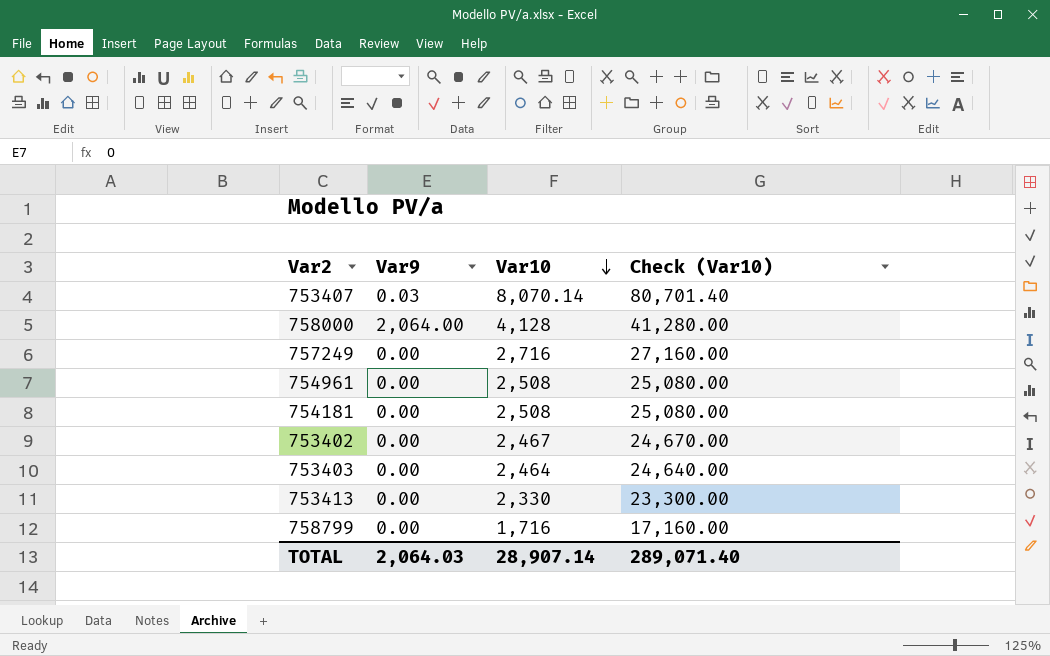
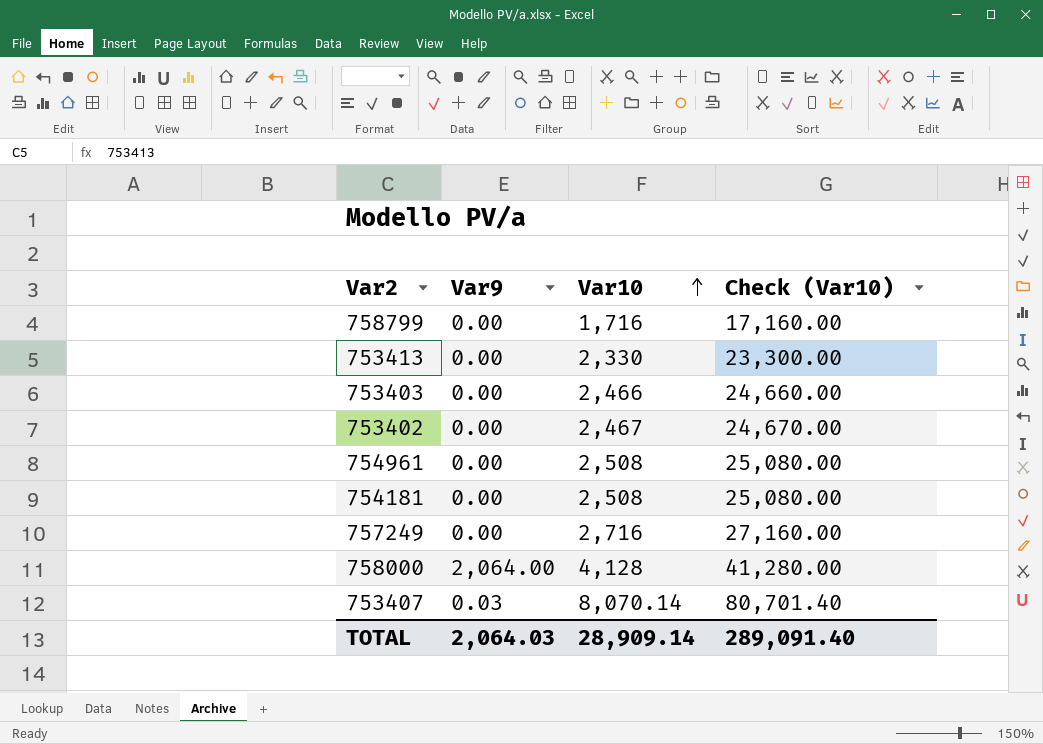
row order: Var10 descending -> Var10 ascending
753403 | Var10: 2,464 -> 2,466
753403 | Check (Var10): 24,640.00 -> 24,660.00
TOTAL | Var10: 28,907.14 -> 28,909.14
TOTAL | Check (Var10): 289,071.40 -> 289,091.40

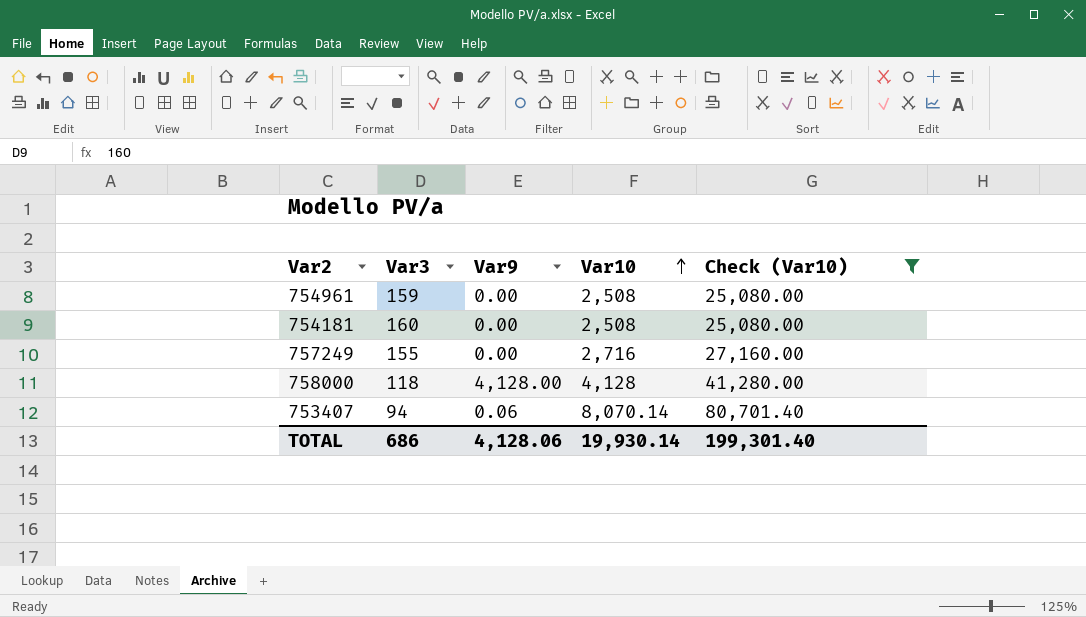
filter: none -> Check (Var10) >= 25,080.00
column Var3 | position: none -> 2
758000 | Var9: 2,064.00 -> 4,128.00
753407 | Var9: 0.03 -> 0.06
TOTAL | Var9: 2,064.03 -> 4,128.06
TOTAL | Var10: 28,909.14 -> 19,930.14
TOTAL | Check (Var10): 289,091.40 -> 199,301.40

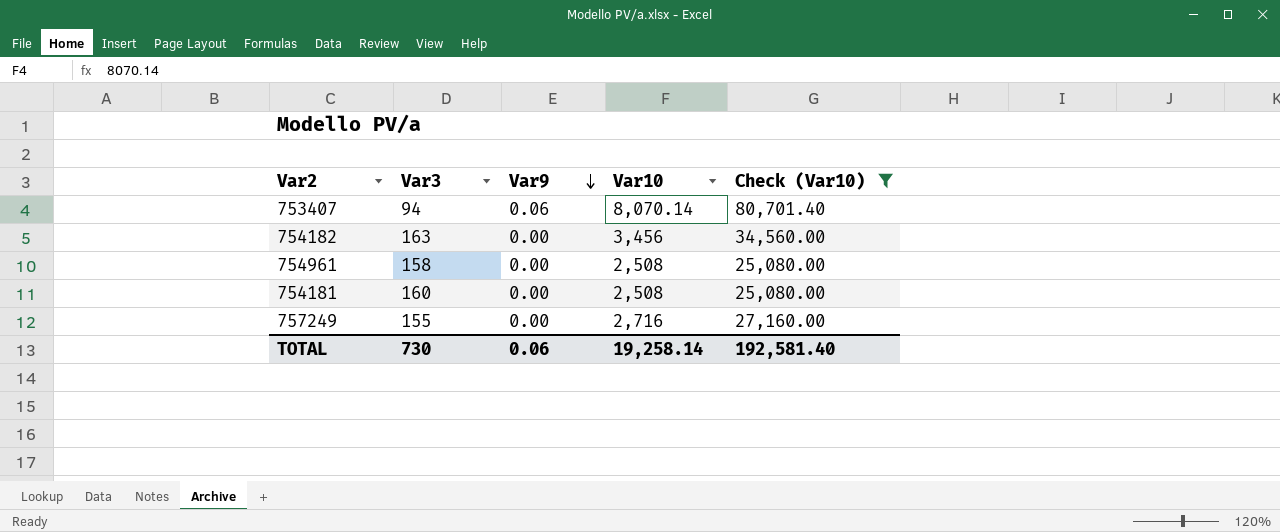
row order: Var10 ascending -> Var9 descending
row 758000: 118 | 4,128.00 | 4,128 | 41,280.00 -> none
row 754182: none -> 163 | 0.00 | 3,456 | 34,560.00
754961 | Var3: 159 -> 158
TOTAL | Var3: 686 -> 730
TOTAL | Var9: 4,128.06 -> 0.06
TOTAL | Var10: 19,930.14 -> 19,258.14
TOTAL | Check (Var10): 199,301.40 -> 192,581.40

